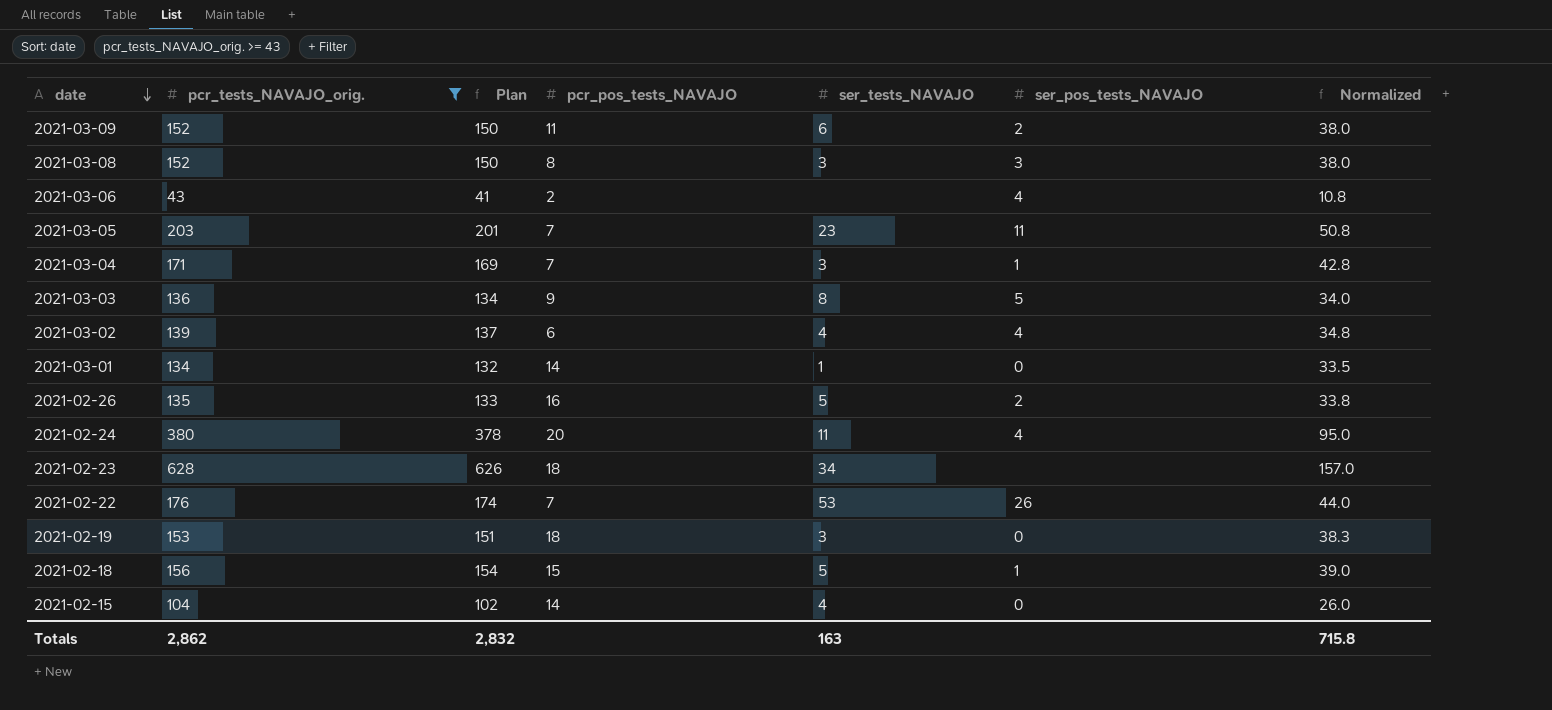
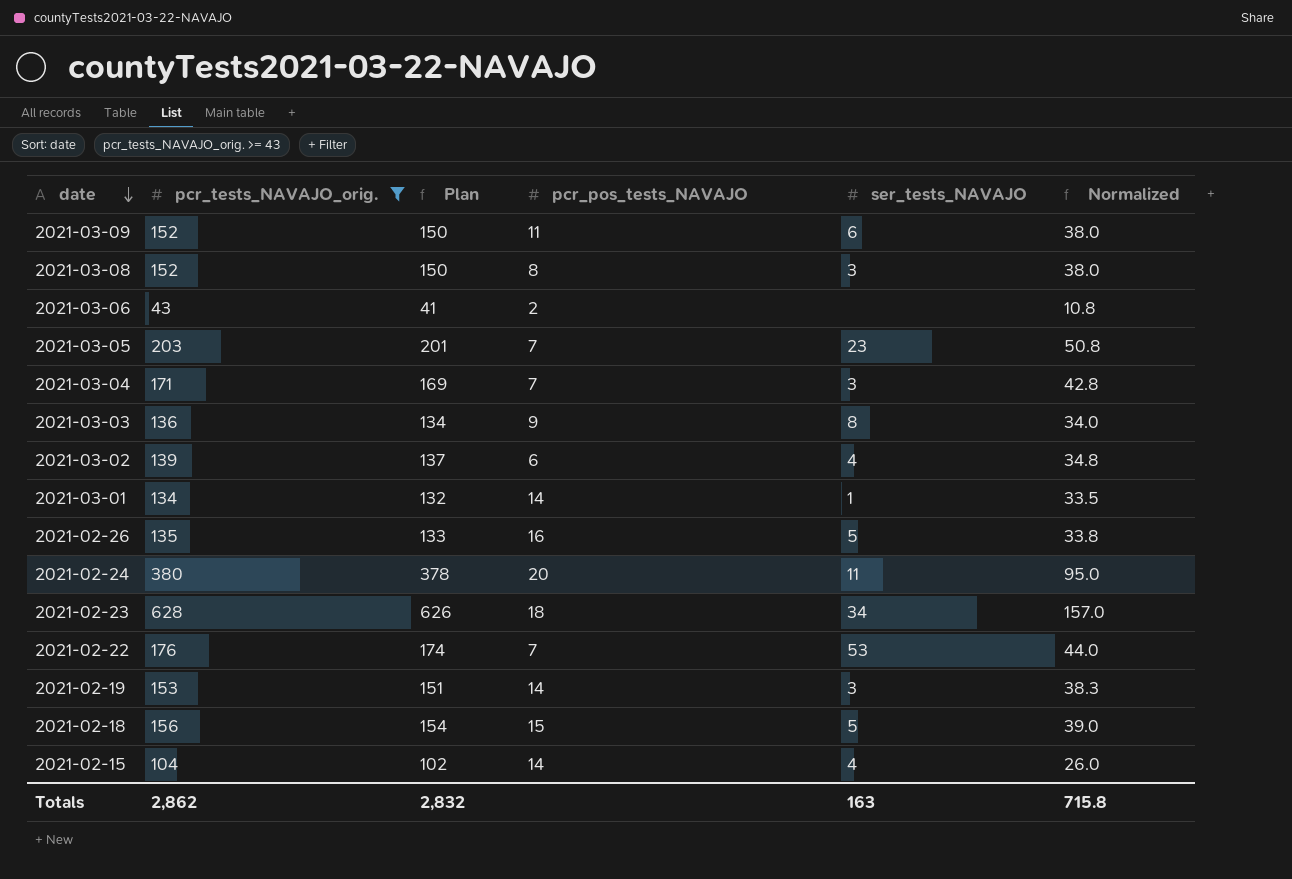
column ser_pos_tests_NAVAJO | position: 6 -> none
2021-02-19 | pcr_pos_tests_NAVAJO: 18 -> 14

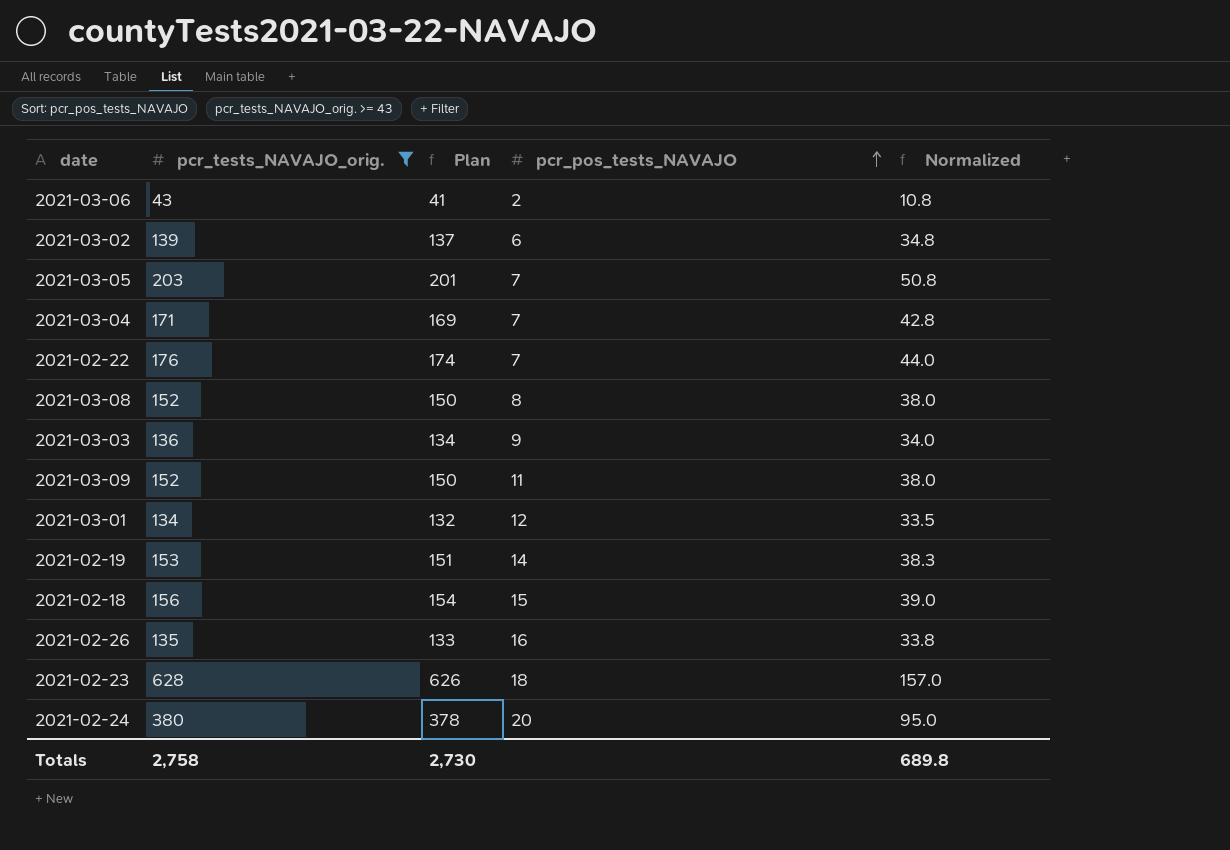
row order: date descending -> pcr_pos_tests_NAVAJO ascending
column ser_tests_NAVAJO | position: 5 -> none
row 2021-02-15: 104 | 102 | 14 | 4 | 26.0 -> none
2021-03-01 | pcr_pos_tests_NAVAJO: 14 -> 12
Totals | pcr_tests_NAVAJO_orig.: 2,862 -> 2,758
Totals | Plan: 2,832 -> 2,730
Totals | Normalized: 715.8 -> 689.8

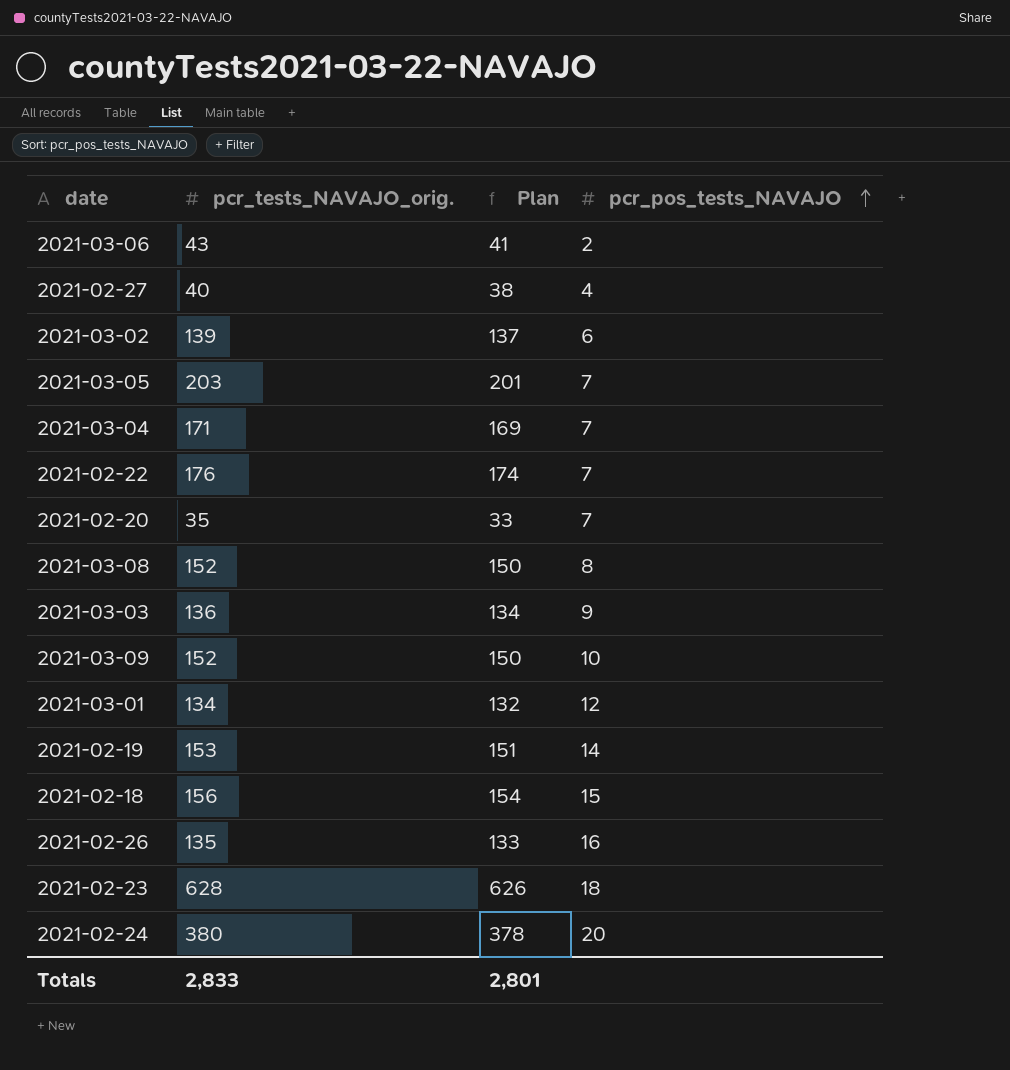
filter: pcr_tests_NAVAJO_orig. >= 43 -> none
column Normalized | formula: [pcr_tests_NAVAJO_orig.] * 0.25 -> none
2021-03-09 | pcr_pos_tests_NAVAJO: 11 -> 10
Totals | pcr_tests_NAVAJO_orig.: 2,758 -> 2,833
Totals | Plan: 2,730 -> 2,801

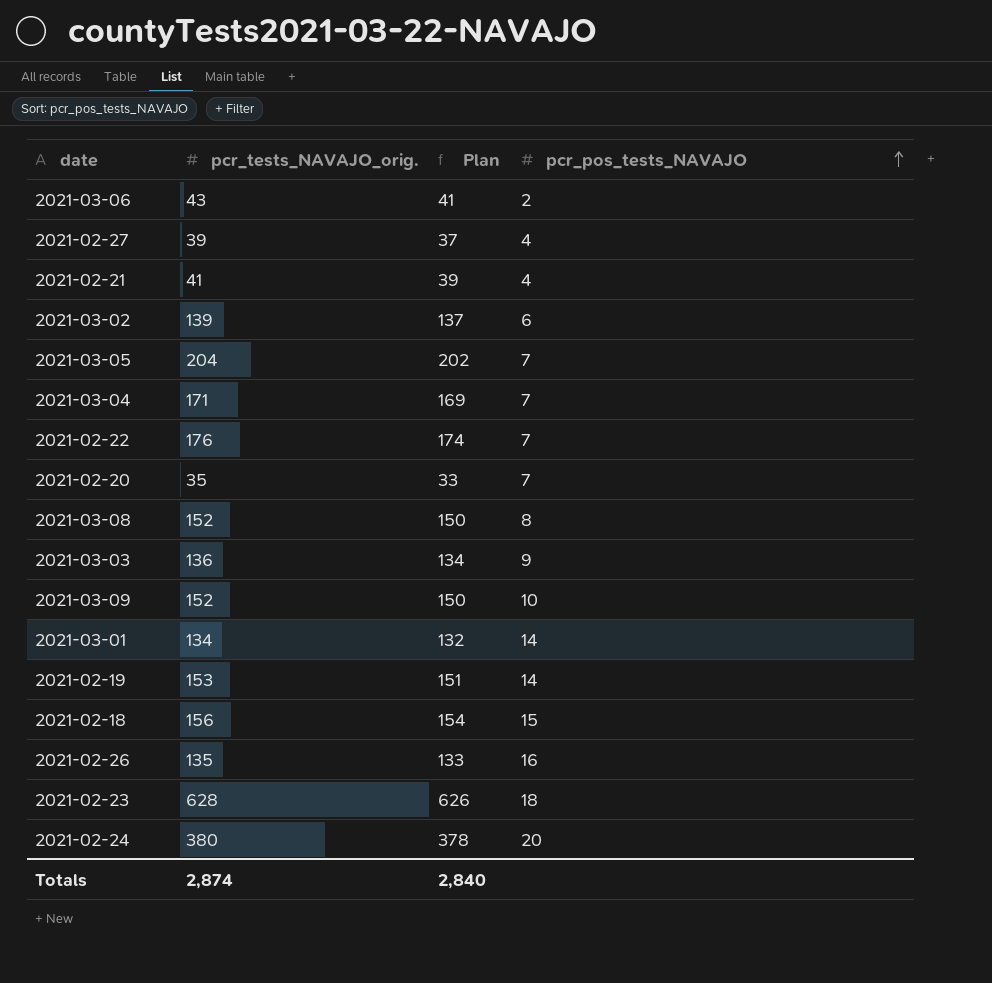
2021-02-27 | pcr_tests_NAVAJO_orig.: 40 -> 39
2021-02-27 | Plan: 38 -> 37
row 2021-02-21: none -> 41 | 39 | 4
2021-03-05 | pcr_tests_NAVAJO_orig.: 203 -> 204
2021-03-05 | Plan: 201 -> 202
2021-03-01 | pcr_pos_tests_NAVAJO: 12 -> 14
Totals | pcr_tests_NAVAJO_orig.: 2,833 -> 2,874
Totals | Plan: 2,801 -> 2,840

